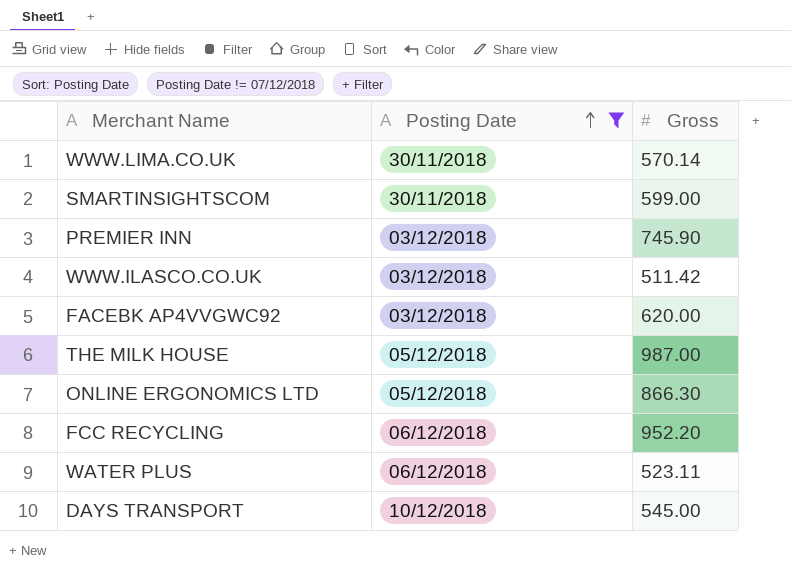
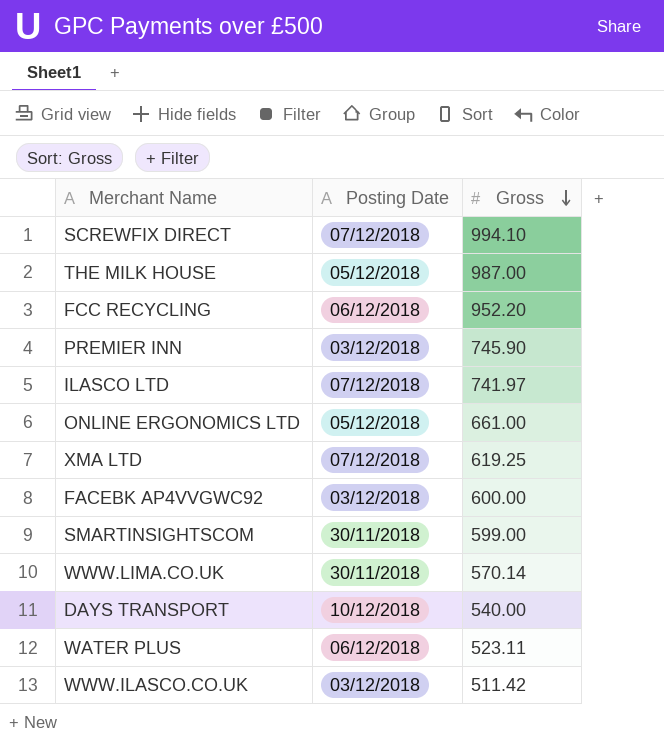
filter: Posting Date != 07/12/2018 -> none
row order: Posting Date ascending -> Gross descending
ONLINE ERGONOMICS LTD | Gross: 866.30 -> 661.00
FACEBK AP4VVGWC92 | Gross: 620.00 -> 600.00
DAYS TRANSPORT | Gross: 545.00 -> 540.00

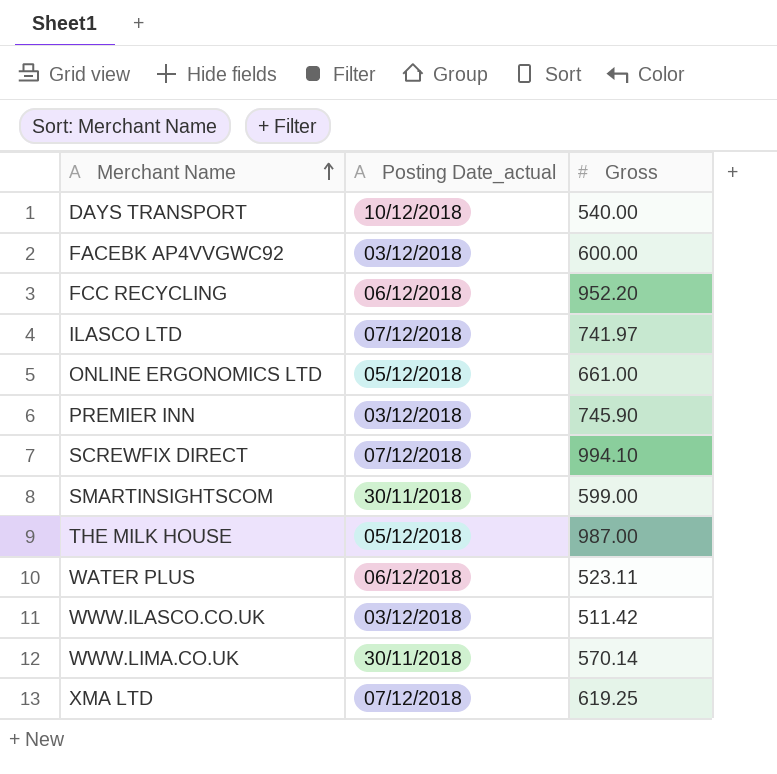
row order: Gross descending -> Merchant Name ascending
column name: Posting Date -> Posting Date_actual

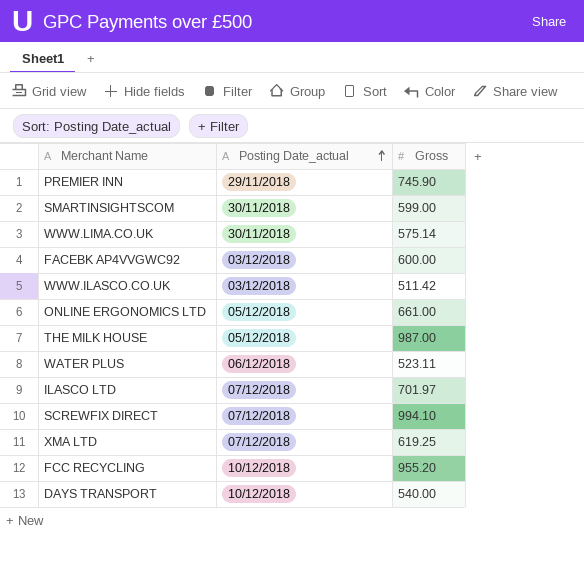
row order: Merchant Name ascending -> Posting Date_actual ascending
PREMIER INN | Posting Date_actual: 03/12/2018 -> 29/11/2018
WWW.LIMA.CO.UK | Gross: 570.14 -> 575.14
ILASCO LTD | Gross: 741.97 -> 701.97
FCC RECYCLING | Posting Date_actual: 06/12/2018 -> 10/12/2018
FCC RECYCLING | Gross: 952.20 -> 955.20

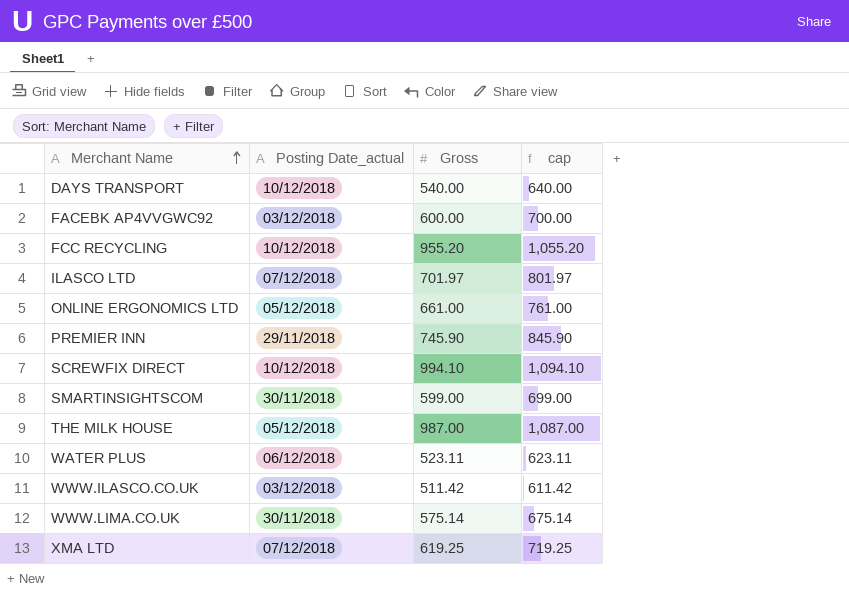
row order: Posting Date_actual ascending -> Merchant Name ascending
column cap | formula: none -> [Gross] + 100
SCREWFIX DIRECT | Posting Date_actual: 07/12/2018 -> 10/12/2018

